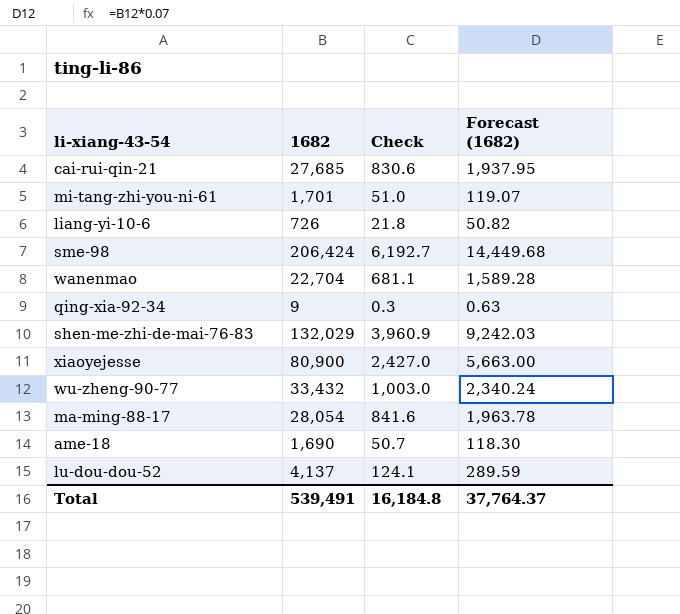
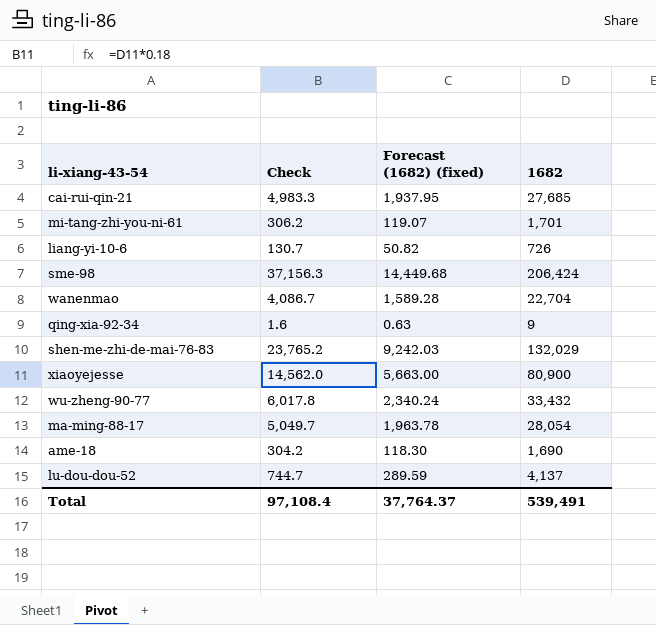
column Check | formula: [1682] * 0.03 -> [1682] * 0.18
column name: Forecast (1682) -> Forecast (1682) (fixed)
column 1682 | position: 2 -> 4
Total | Check: 16,184.8 -> 97,108.4

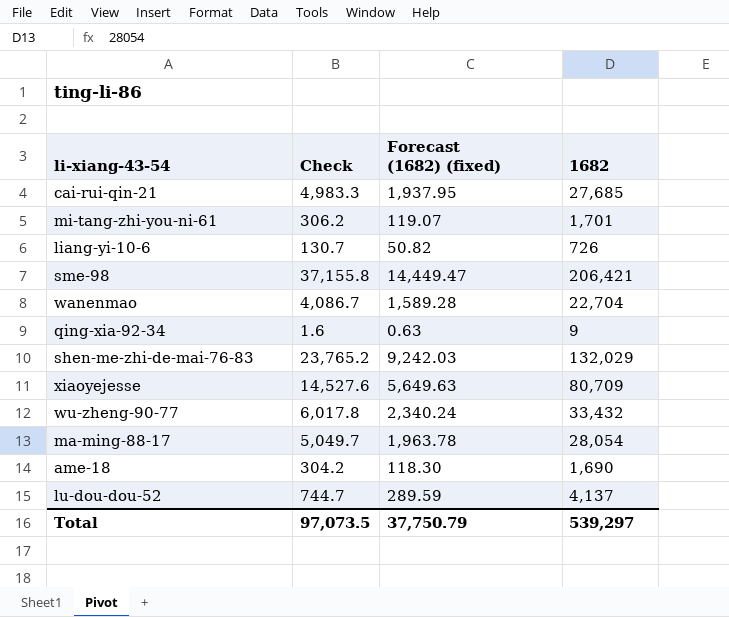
sme-98 | Check: 37,156.3 -> 37,155.8
sme-98 | Forecast (1682) (fixed): 14,449.68 -> 14,449.47
sme-98 | 1682: 206,424 -> 206,421
xiaoyejesse | Check: 14,562.0 -> 14,527.6
xiaoyejesse | Forecast (1682) (fixed): 5,663.00 -> 5,649.63
xiaoyejesse | 1682: 80,900 -> 80,709
Total | Check: 97,108.4 -> 97,073.5
Total | Forecast (1682) (fixed): 37,764.37 -> 37,750.79
Total | 1682: 539,491 -> 539,297

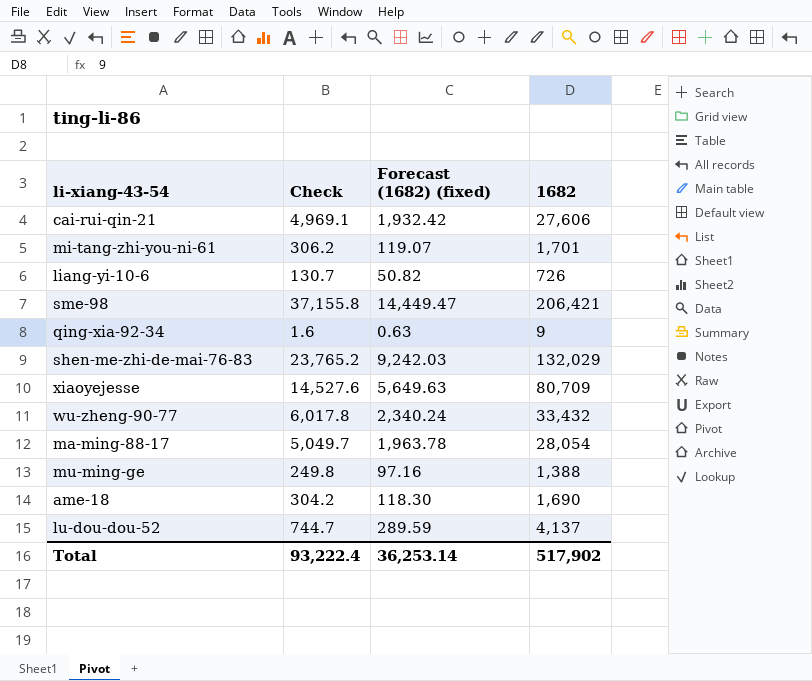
row wanenmao: 4,086.7 | 1,589.28 | 22,704 -> none
cai-rui-qin-21 | Check: 4,983.3 -> 4,969.1
cai-rui-qin-21 | Forecast (1682) (fixed): 1,937.95 -> 1,932.42
cai-rui-qin-21 | 1682: 27,685 -> 27,606
row mu-ming-ge: none -> 249.8 | 97.16 | 1,388
Total | Check: 97,073.5 -> 93,222.4
Total | Forecast (1682) (fixed): 37,750.79 -> 36,253.14
Total | 1682: 539,297 -> 517,902

